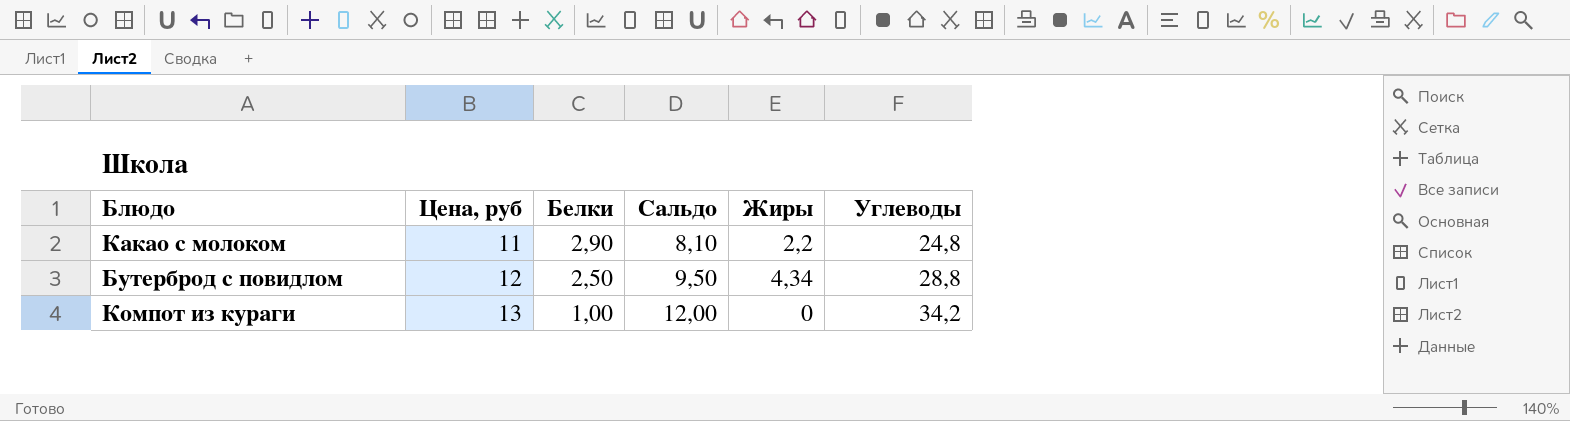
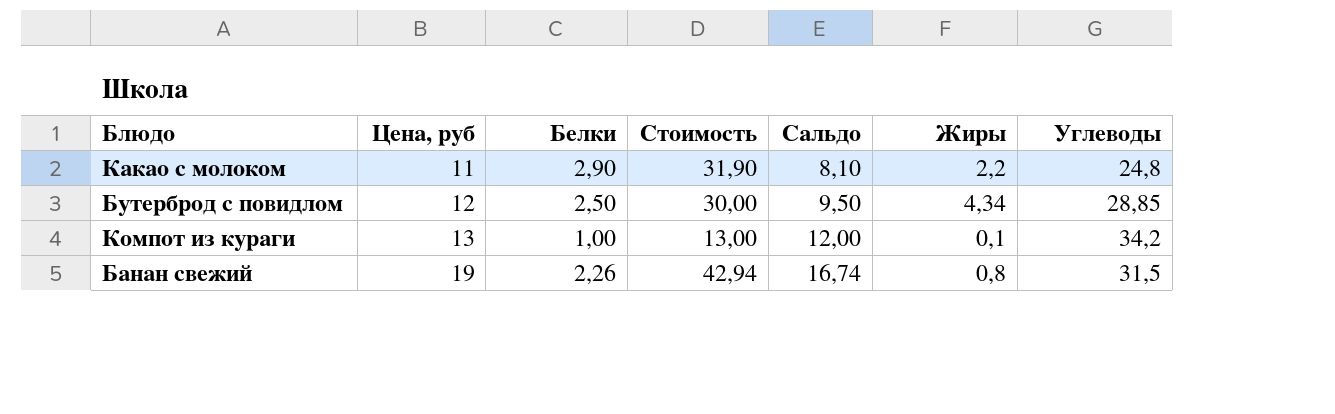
column Стоимость | formula: none -> [Цена, руб] * [Белки]
Бутерброд с повидлом | Углеводы: 28,8 -> 28,85
Компот из кураги | Жиры: 0 -> 0,1
row Банан свежий: none -> 19 | 2,26 | 42,94 | 16,74 | 0,8 | 31,5

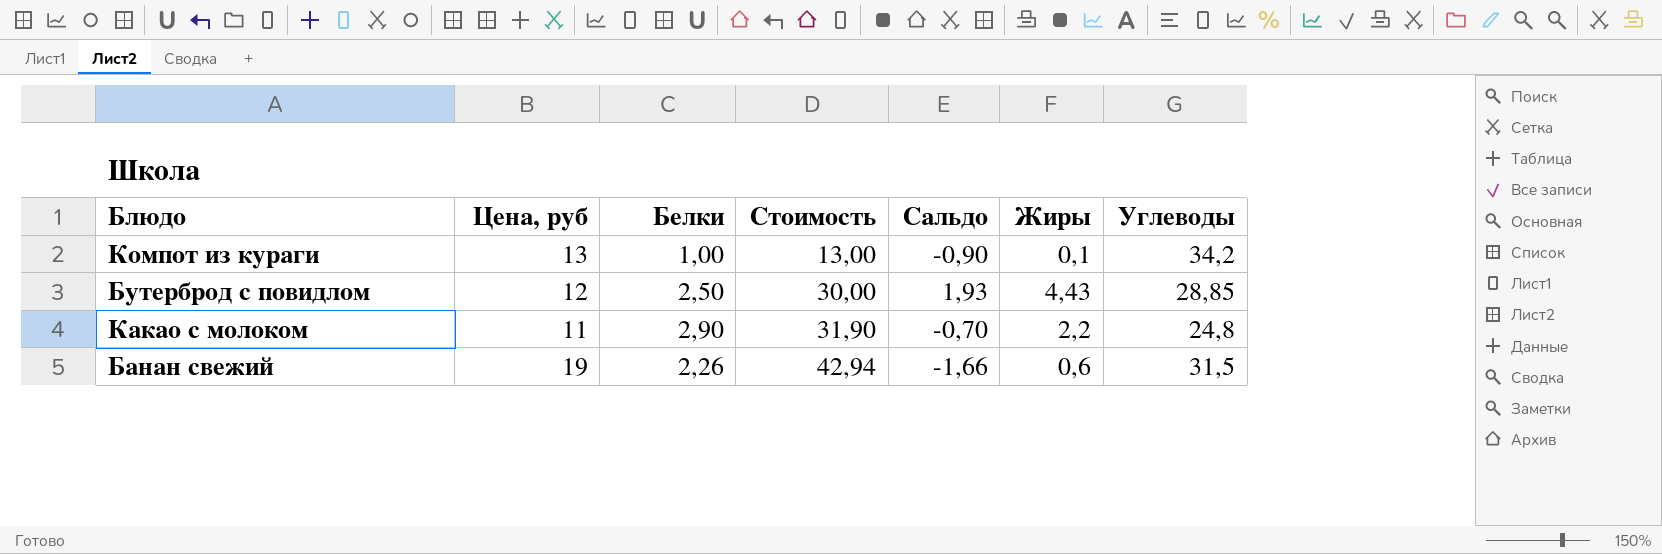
row order: Цена, руб ascending -> Стоимость ascending
column Сальдо | formula: [Цена, руб] - [Белки] -> [Жиры] - [Белки]
Бутерброд с повидлом | Жиры: 4,34 -> 4,43
Банан свежий | Жиры: 0,8 -> 0,6

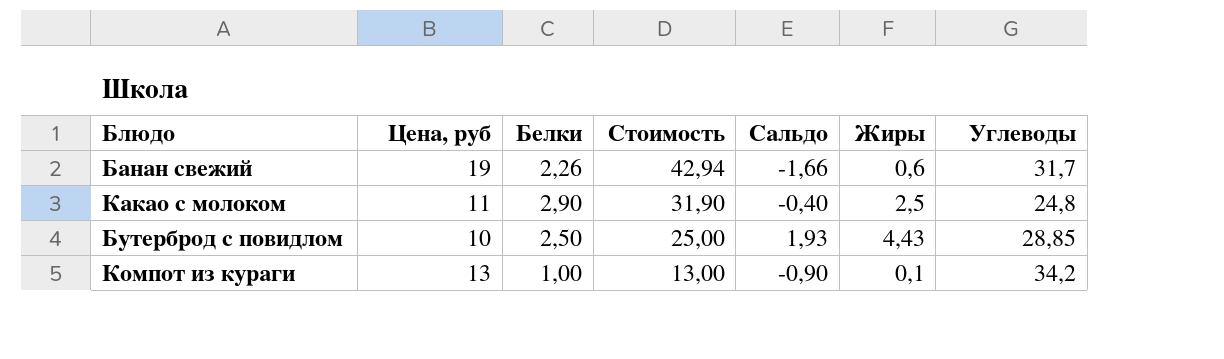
row order: Стоимость ascending -> Стоимость descending
Банан свежий | Углеводы: 31,5 -> 31,7
Какао с молоком | Сальдо: -0,70 -> -0,40
Какао с молоком | Жиры: 2,2 -> 2,5
Бутерброд с повидлом | Цена, руб: 12 -> 10
Бутерброд с повидлом | Стоимость: 30,00 -> 25,00

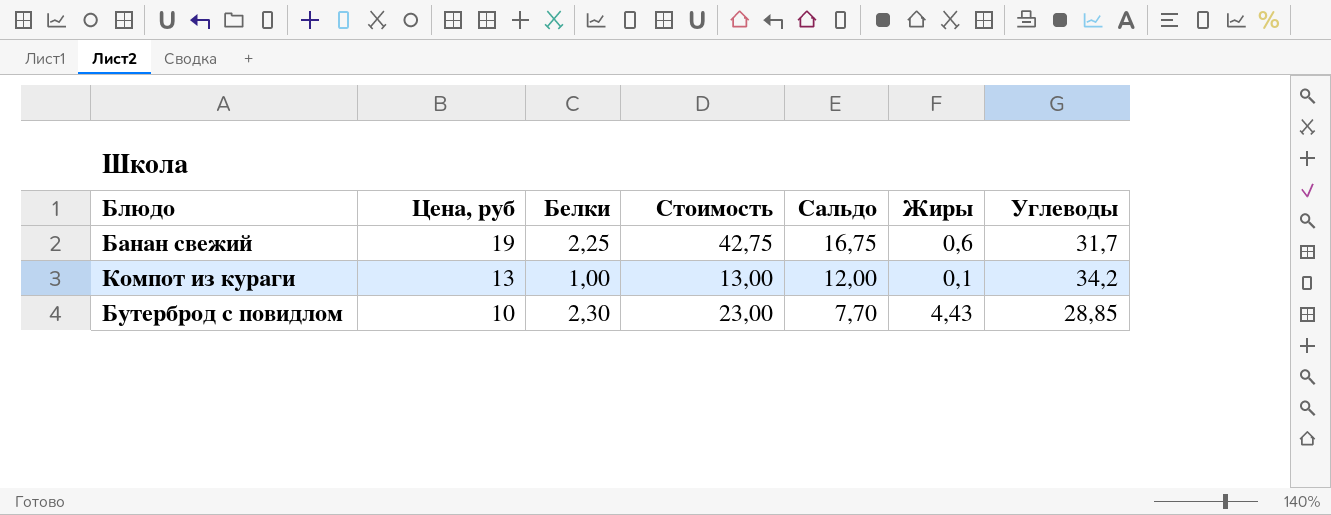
row order: Стоимость descending -> Цена, руб descending
column Сальдо | formula: [Жиры] - [Белки] -> [Цена, руб] - [Белки]
row Какао с молоком: 11 | 2,90 | 31,90 | -0,40 | 2,5 | 24,8 -> none
Банан свежий | Белки: 2,26 -> 2,25
Банан свежий | Стоимость: 42,94 -> 42,75
Бутерброд с повидлом | Белки: 2,50 -> 2,30
Бутерброд с повидлом | Стоимость: 25,00 -> 23,00

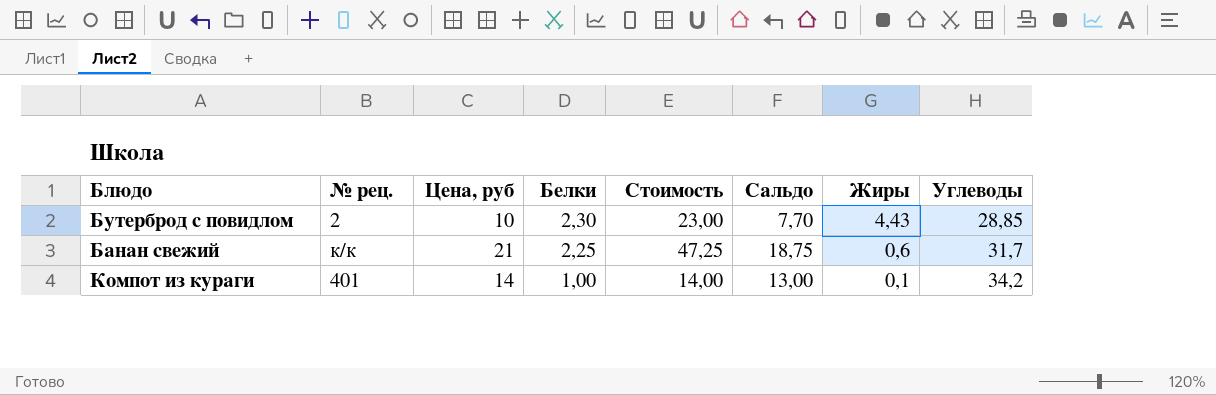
row order: Цена, руб descending -> Белки descending
column № рец. | position: none -> 2
Банан свежий | Цена, руб: 19 -> 21
Банан свежий | Стоимость: 42,75 -> 47,25
Банан свежий | Сальдо: 16,75 -> 18,75
Компот из кураги | Цена, руб: 13 -> 14
Компот из кураги | Стоимость: 13,00 -> 14,00
Компот из кураги | Сальдо: 12,00 -> 13,00

